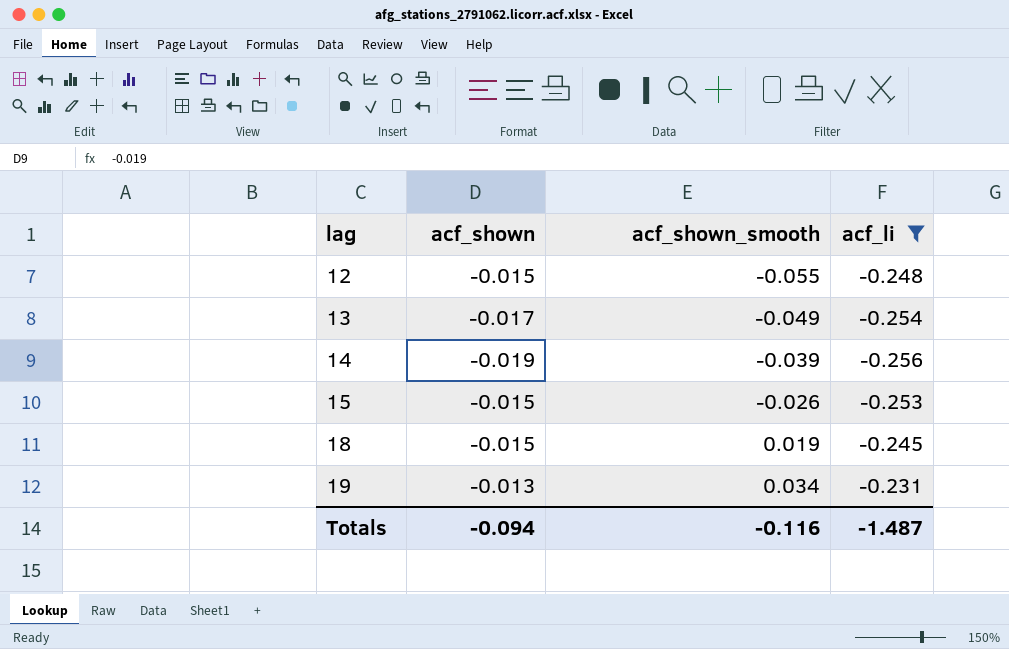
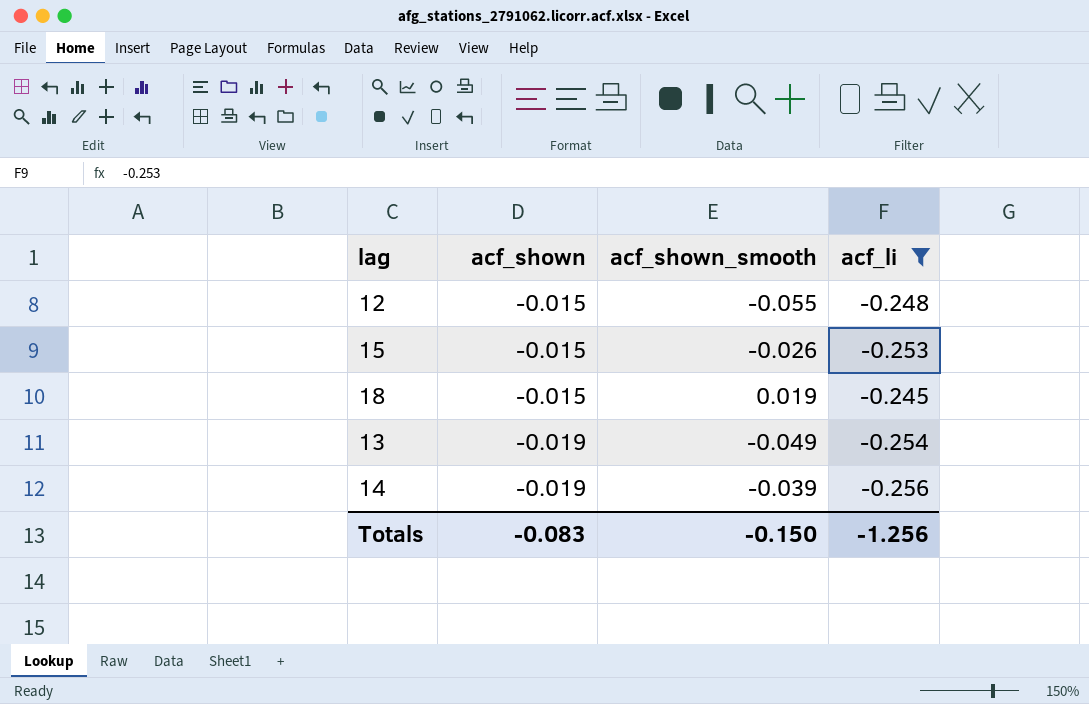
row order: lag ascending -> acf_shown descending
row 19: -0.013 | 0.034 | -0.231 -> none
13 | acf_shown: -0.017 -> -0.019
Totals | acf_shown: -0.094 -> -0.083
Totals | acf_shown_smooth: -0.116 -> -0.150
Totals | acf_li: -1.487 -> -1.256

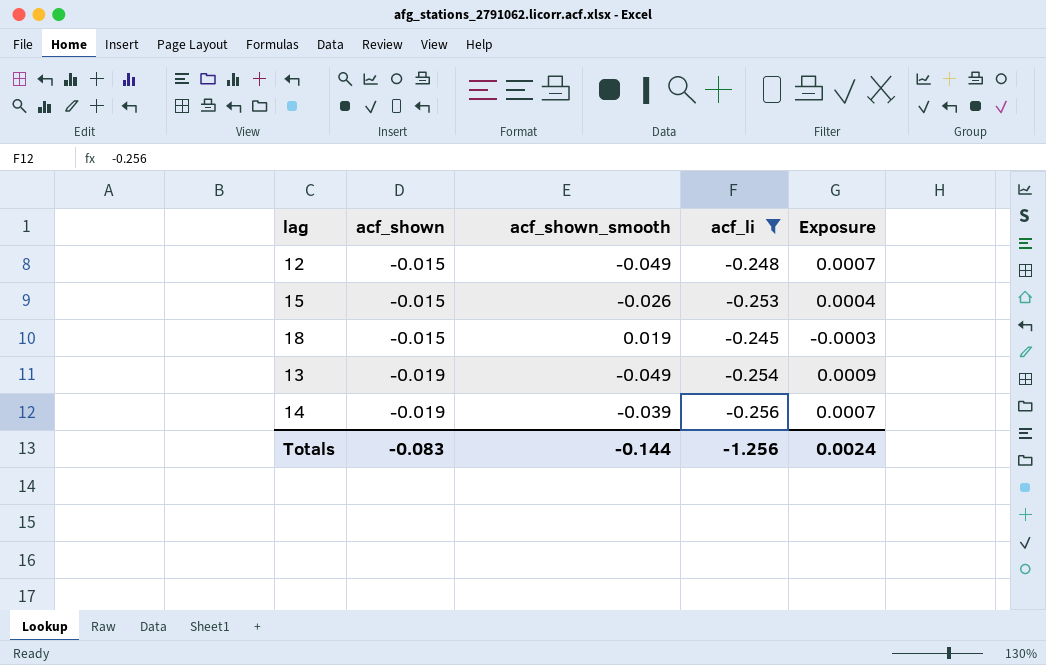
column Exposure | formula: none -> [acf_shown] * [acf_shown_smooth]
12 | acf_shown_smooth: -0.055 -> -0.049
Totals | acf_shown_smooth: -0.150 -> -0.144

